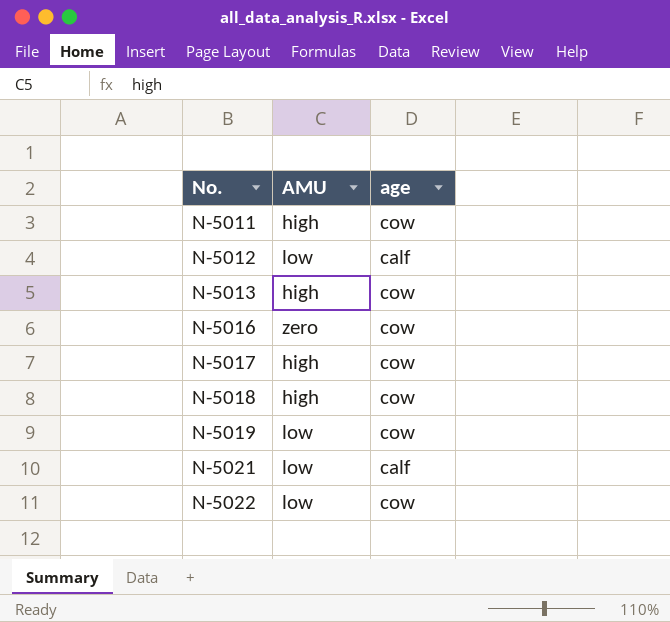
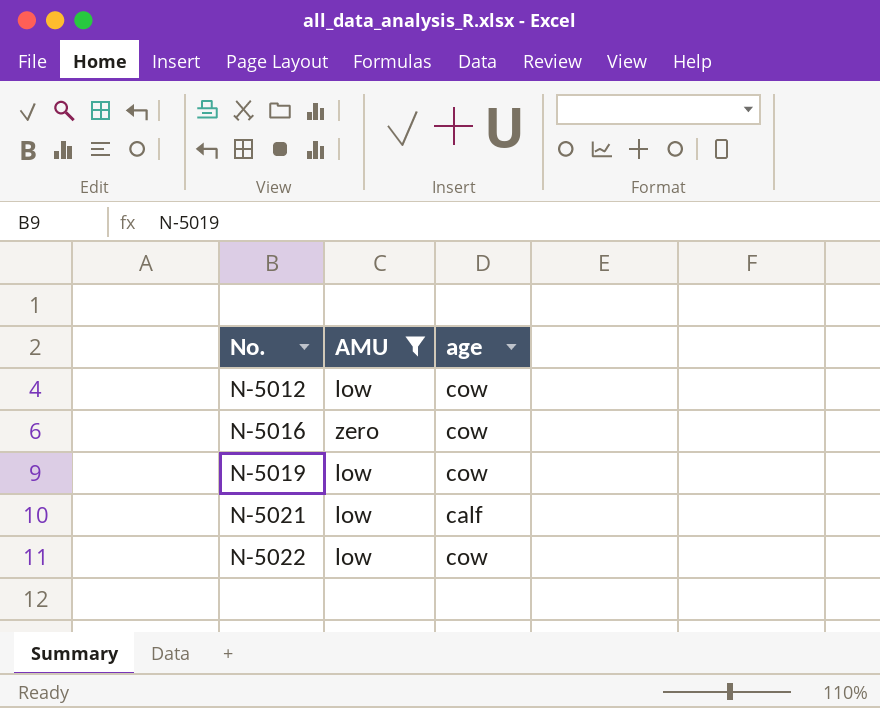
filter: none -> AMU != high
N-5012 | age: calf -> cow

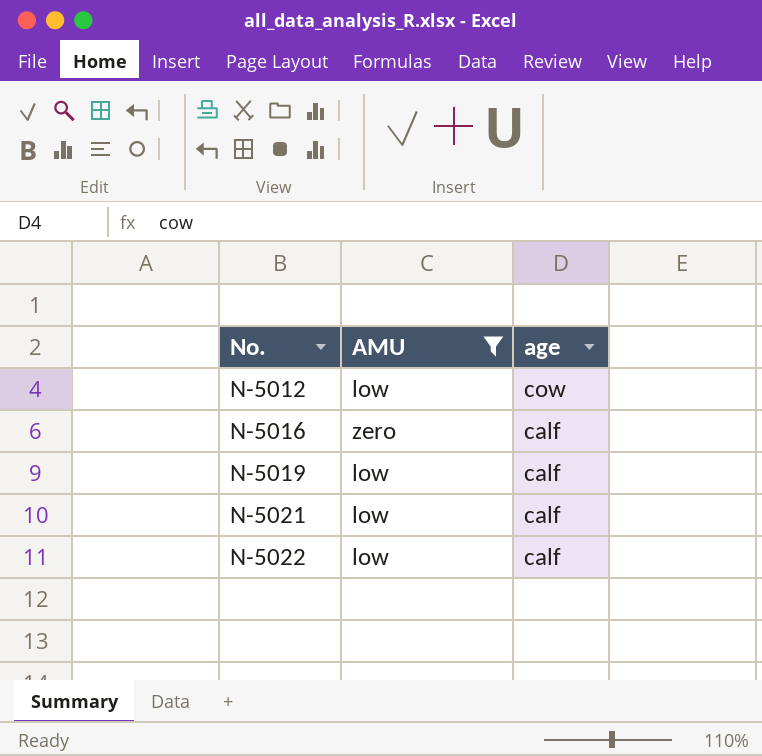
N-5016 | age: cow -> calf
N-5019 | age: cow -> calf
N-5022 | age: cow -> calf

